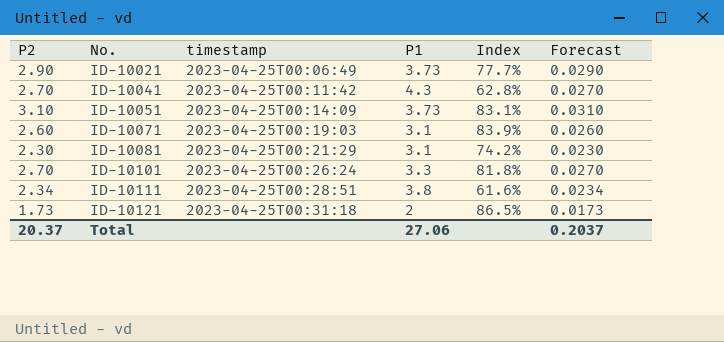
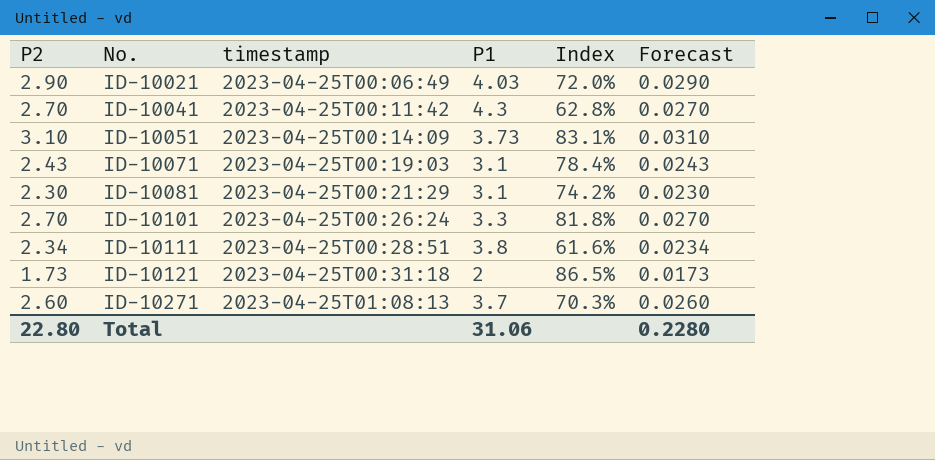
ID-10021 | P1: 3.73 -> 4.03
ID-10021 | Index: 77.7% -> 72.0%
ID-10071 | P2: 2.60 -> 2.43
ID-10071 | Index: 83.9% -> 78.4%
ID-10071 | Forecast: 0.0260 -> 0.0243
row ID-10271: none -> 2.60 | 2023-04-25T01:08:13 | 3.7 | 70.3% | 0.0260
Total | P2: 20.37 -> 22.80
Total | P1: 27.06 -> 31.06
Total | Forecast: 0.2037 -> 0.2280

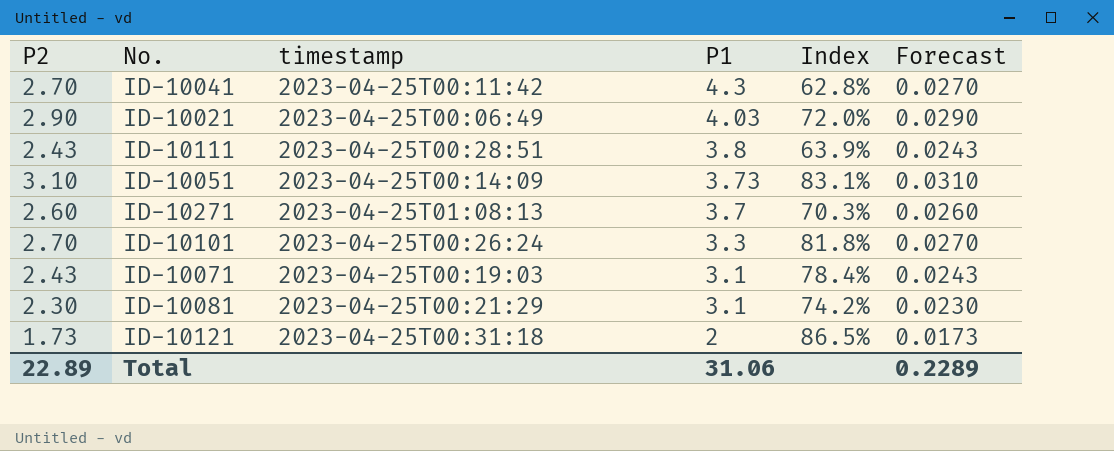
row order: No. ascending -> P1 descending
ID-10111 | P2: 2.34 -> 2.43
ID-10111 | Index: 61.6% -> 63.9%
ID-10111 | Forecast: 0.0234 -> 0.0243
Total | P2: 22.80 -> 22.89
Total | Forecast: 0.2280 -> 0.2289

